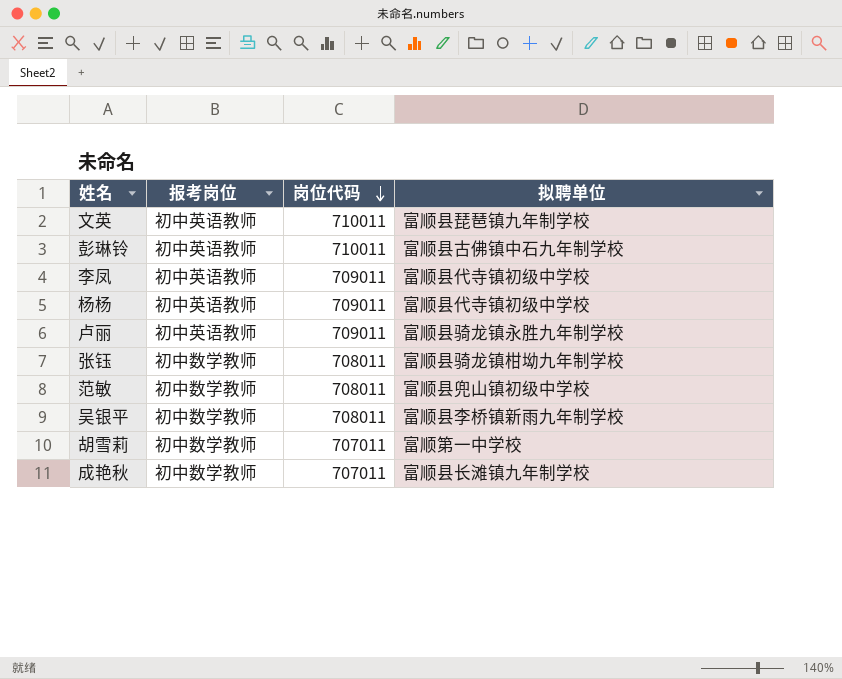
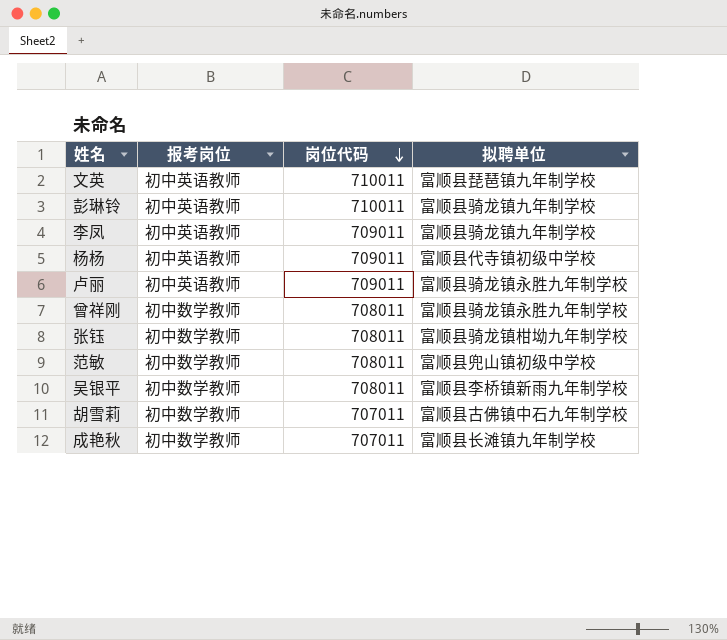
彭琳铃 | 拟聘单位: 富顺县古佛镇中石九年制学校 -> 富顺县骑龙镇九年制学校
李凤 | 拟聘单位: 富顺县代寺镇初级中学校 -> 富顺县骑龙镇九年制学校
row 曾祥刚: none -> 初中数学教师 | 708011 | 富顺县骑龙镇永胜九年制学校
胡雪莉 | 拟聘单位: 富顺第一中学校 -> 富顺县古佛镇中石九年制学校

